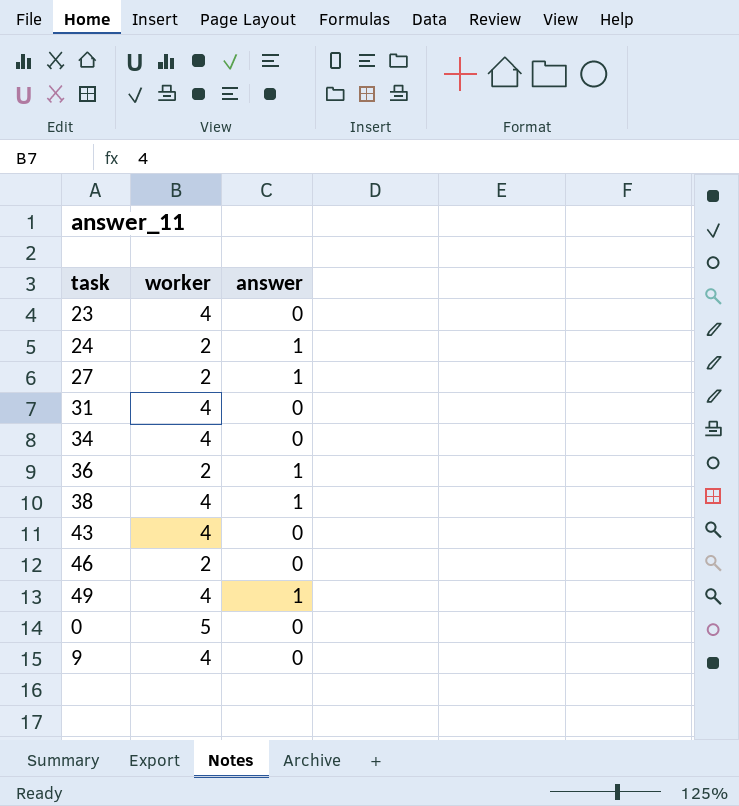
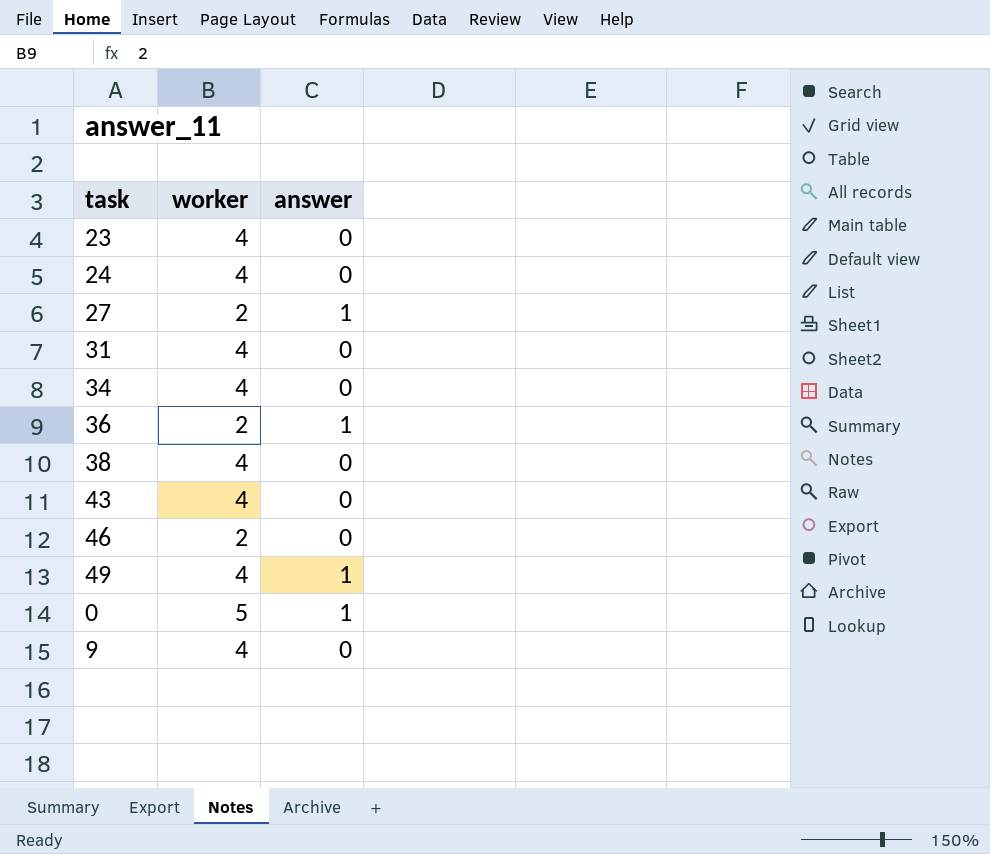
24 | worker: 2 -> 4
24 | answer: 1 -> 0
38 | answer: 1 -> 0
0 | answer: 0 -> 1

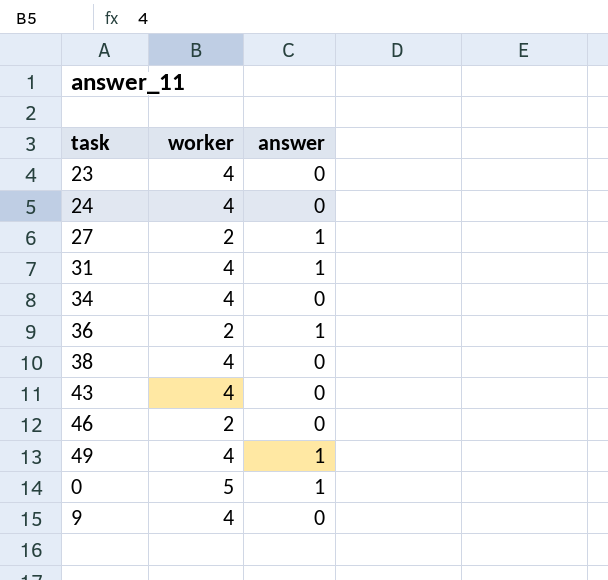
31 | answer: 0 -> 1

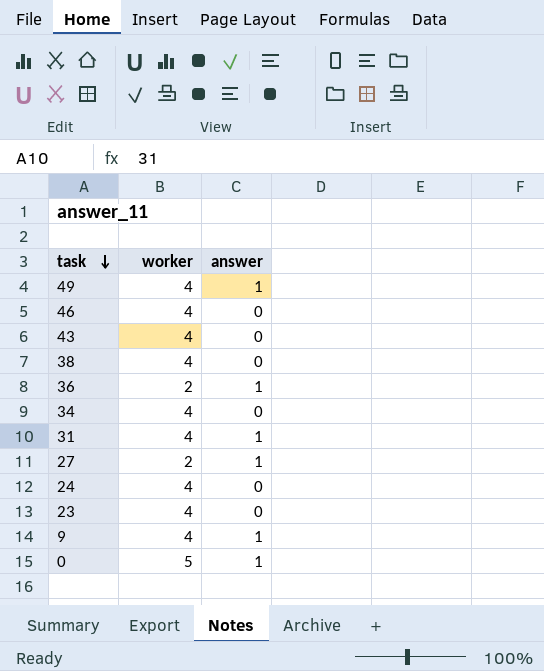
row order: none -> task descending
46 | worker: 2 -> 4
9 | answer: 0 -> 1

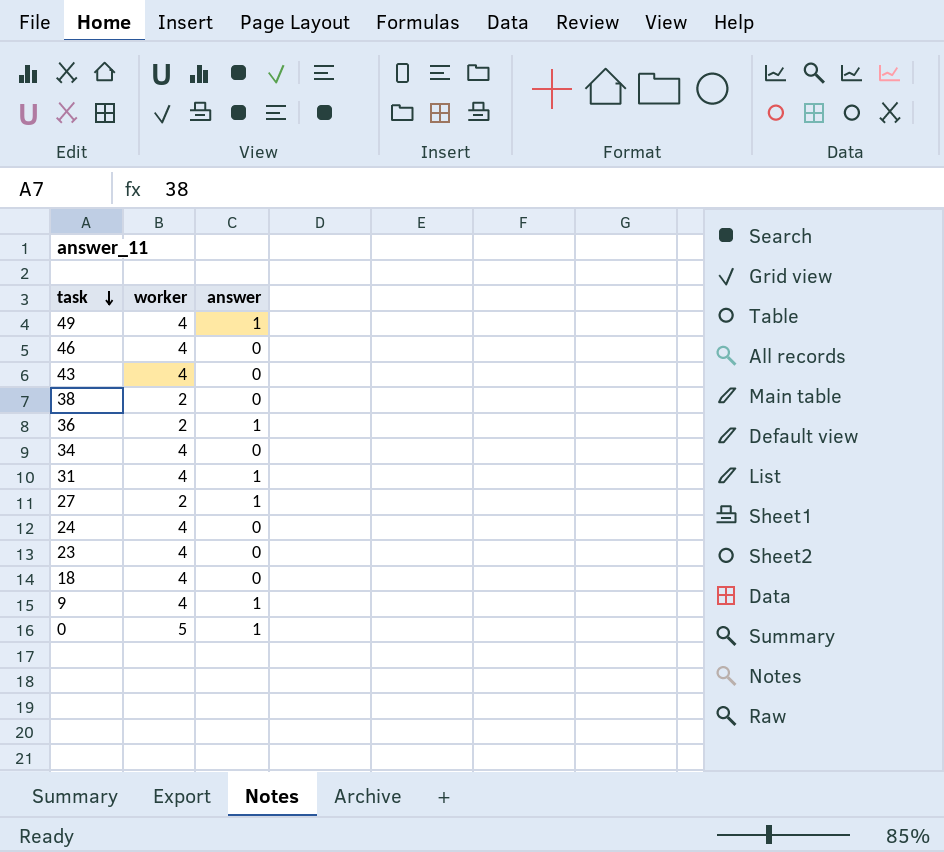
38 | worker: 4 -> 2
row 18: none -> 4 | 0

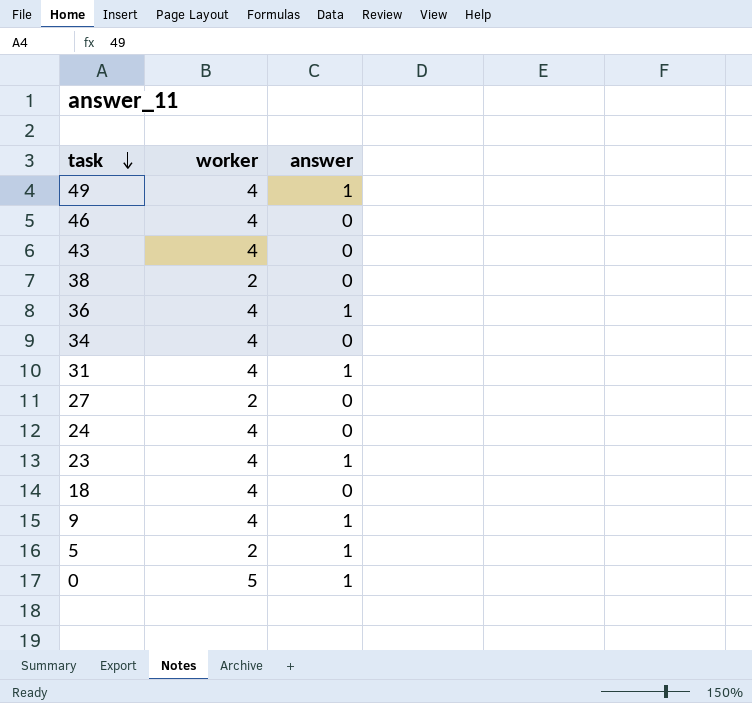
36 | worker: 2 -> 4
27 | answer: 1 -> 0
23 | answer: 0 -> 1
row 5: none -> 2 | 1

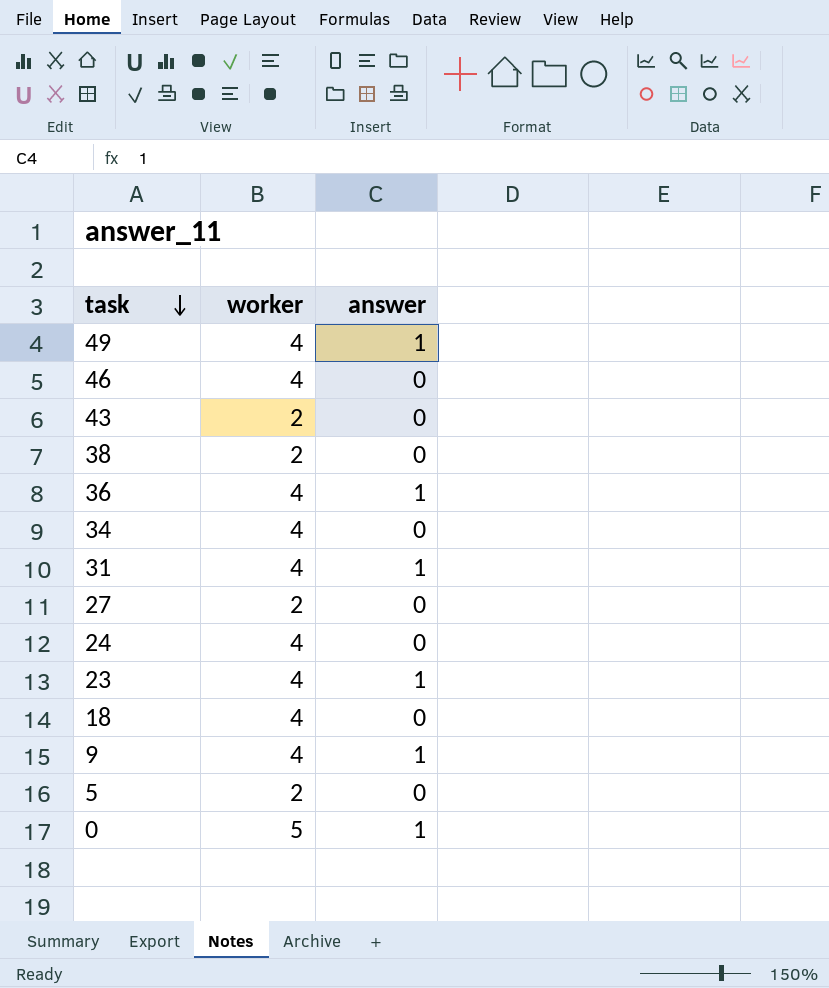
43 | worker: 4 -> 2
5 | answer: 1 -> 0

